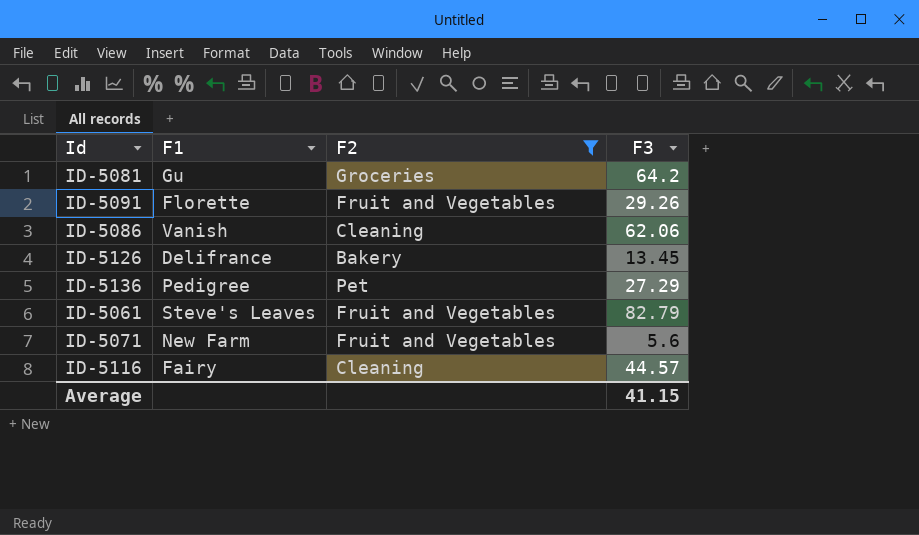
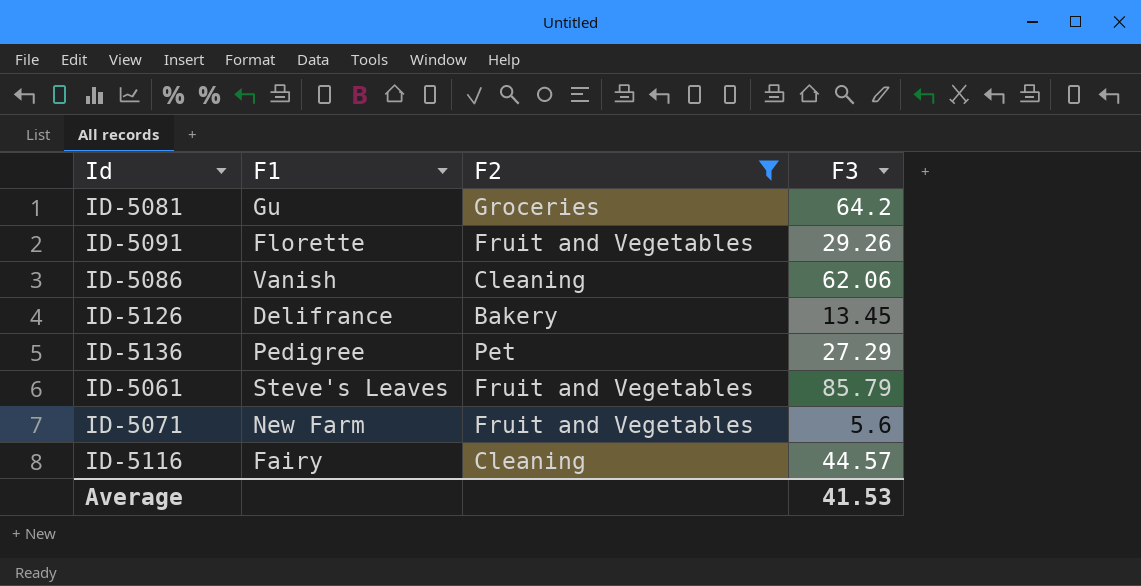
ID-5061 | F3: 82.79 -> 85.79
Average | F3: 41.15 -> 41.53

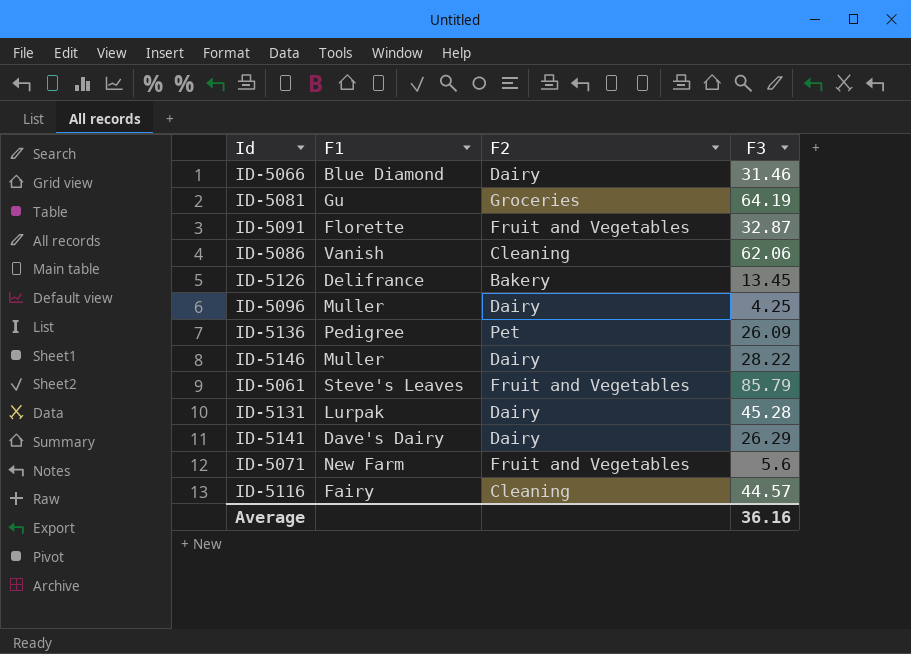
filter: F2 != Dairy -> none
ID-5081 | F3: 64.2 -> 64.19
ID-5091 | F3: 29.26 -> 32.87
ID-5136 | F3: 27.29 -> 26.09
Average | F3: 41.53 -> 36.16

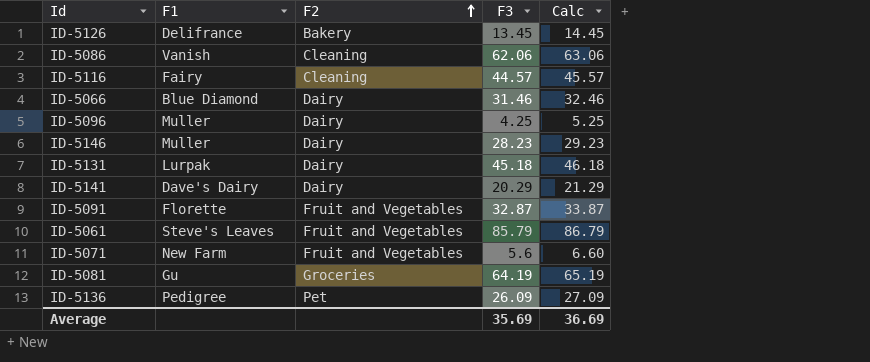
row order: none -> F2 ascending
column Calc | formula: none -> [F3] + 1
ID-5146 | F3: 28.22 -> 28.23
ID-5131 | F3: 45.28 -> 45.18
ID-5141 | F3: 26.29 -> 20.29
Average | F3: 36.16 -> 35.69

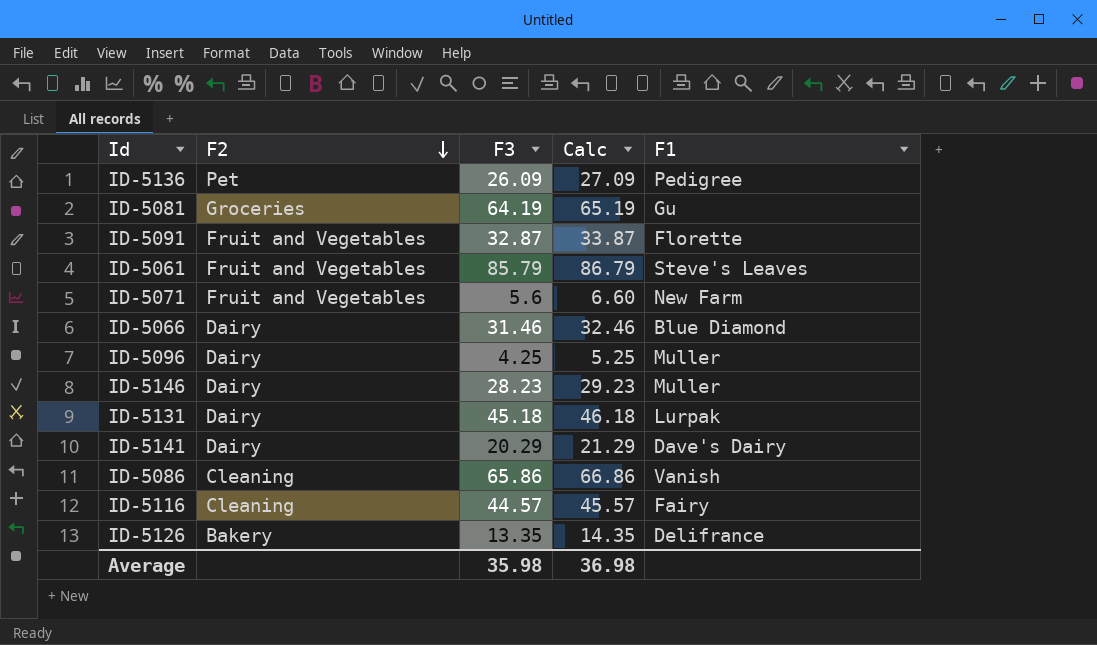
row order: F2 ascending -> F2 descending
column F1 | position: 2 -> 5
ID-5086 | F3: 62.06 -> 65.86
ID-5086 | Calc: 63.06 -> 66.86
ID-5126 | F3: 13.45 -> 13.35
ID-5126 | Calc: 14.45 -> 14.35
Average | F3: 35.69 -> 35.98
Average | Calc: 36.69 -> 36.98

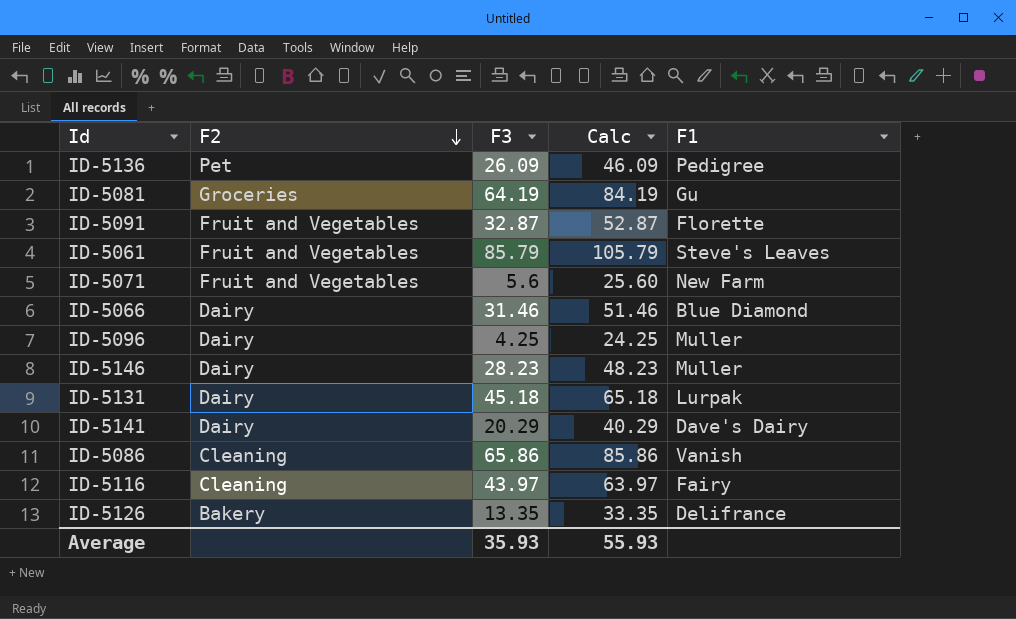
column Calc | formula: [F3] + 1 -> [F3] + 20
ID-5116 | F3: 44.57 -> 43.97
Average | F3: 35.98 -> 35.93
Average | Calc: 36.98 -> 55.93

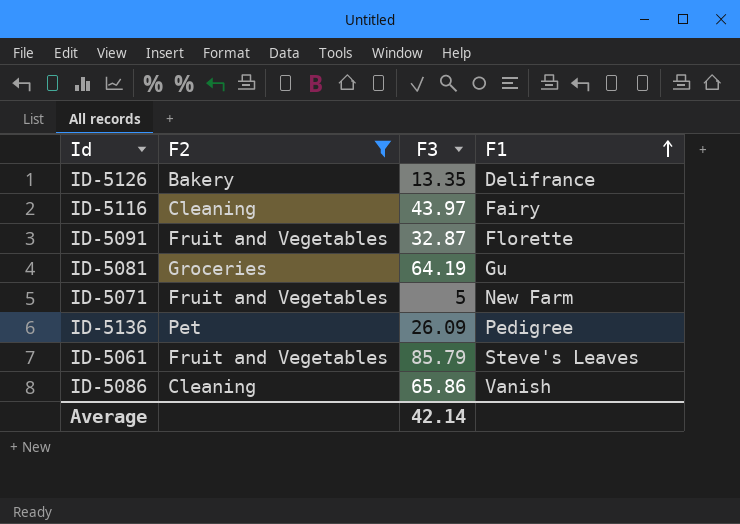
filter: none -> F2 != Dairy
row order: F2 descending -> F1 ascending
column Calc | formula: [F3] + 20 -> none
ID-5071 | F3: 5.6 -> 5
Average | F3: 35.93 -> 42.14

